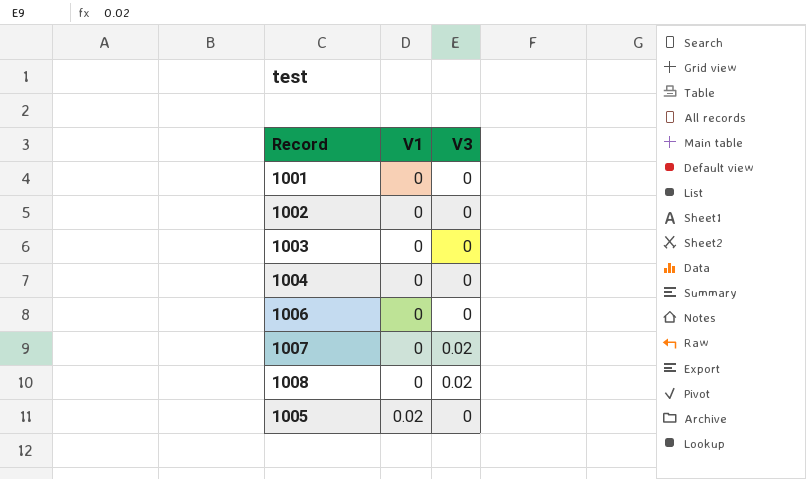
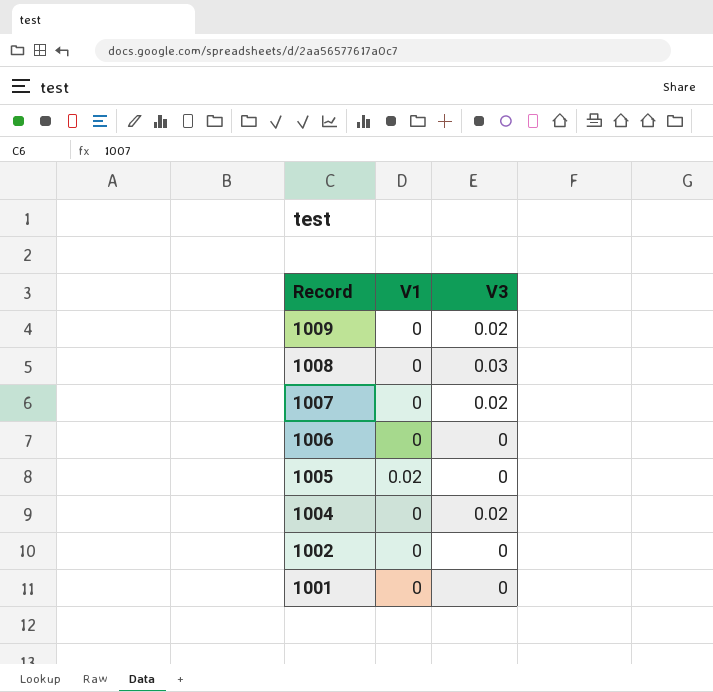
row order: V1 ascending -> Record descending
row 1003: 0 | 0 -> none
row 1009: none -> 0 | 0.02
1008 | V3: 0.02 -> 0.03
1004 | V3: 0 -> 0.02

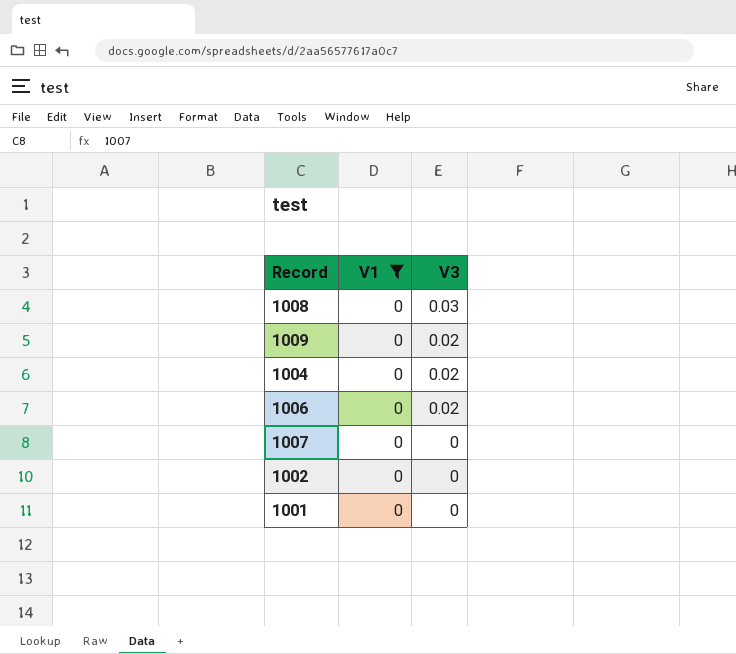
filter: none -> V1 = 0
row order: Record descending -> V3 descending
1006 | V3: 0 -> 0.02
1007 | V3: 0.02 -> 0

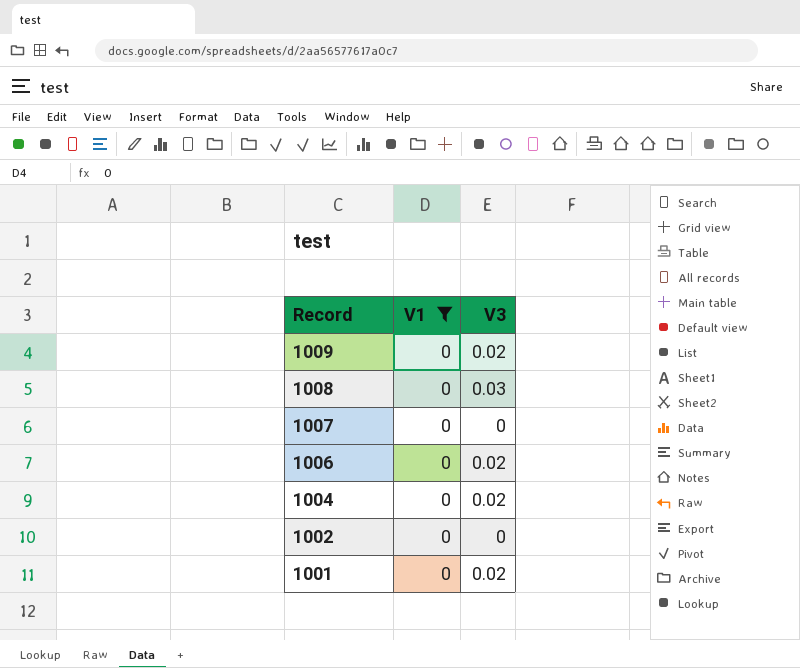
row order: V3 descending -> Record descending
1001 | V3: 0 -> 0.02

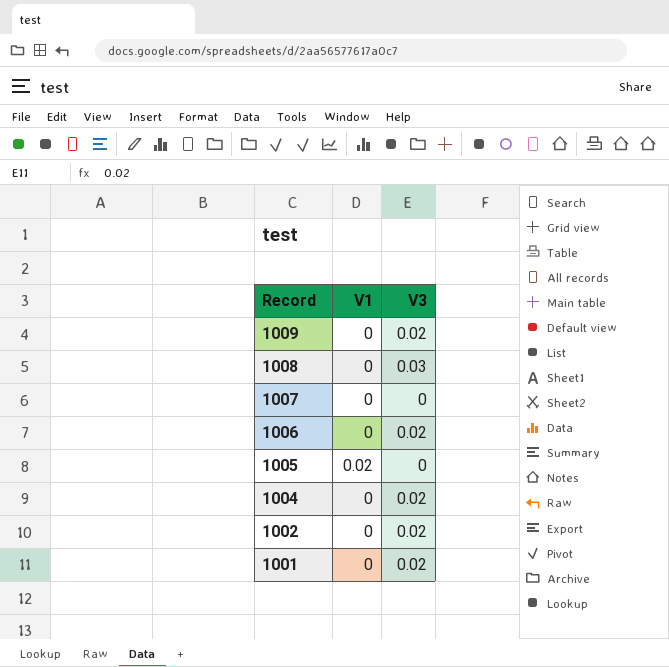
filter: V1 = 0 -> none
1002 | V3: 0 -> 0.02

